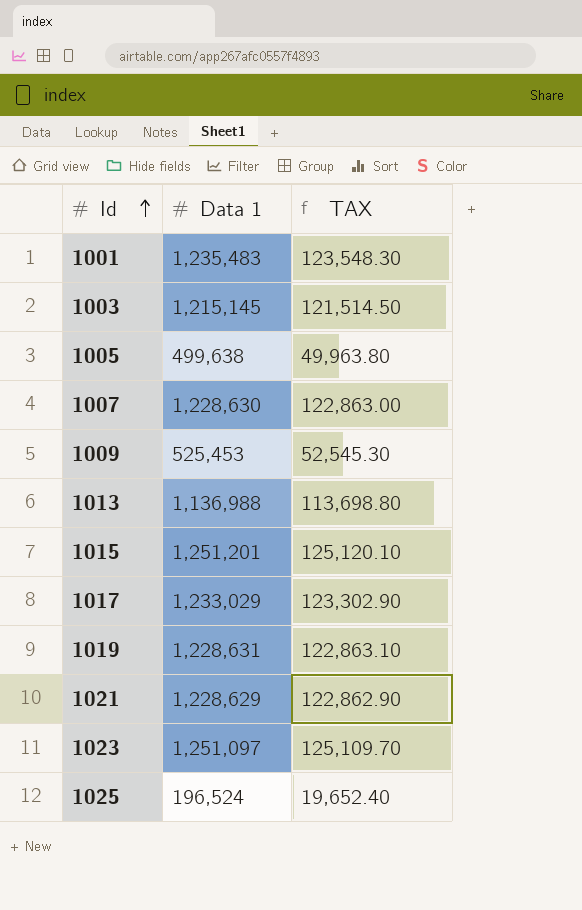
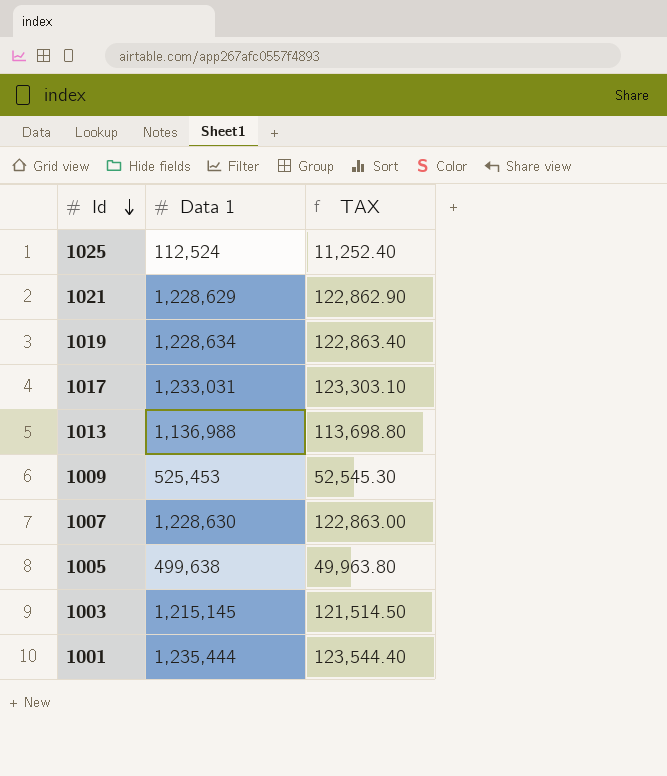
row order: Id ascending -> Id descending
row 1015: 1,251,201 | 125,120.10 -> none
row 1023: 1,251,097 | 125,109.70 -> none
1025 | Data 1: 196,524 -> 112,524
1025 | TAX: 19,652.40 -> 11,252.40
1019 | Data 1: 1,228,631 -> 1,228,634
1019 | TAX: 122,863.10 -> 122,863.40
1017 | Data 1: 1,233,029 -> 1,233,031
1017 | TAX: 123,302.90 -> 123,303.10
1001 | Data 1: 1,235,483 -> 1,235,444
1001 | TAX: 123,548.30 -> 123,544.40

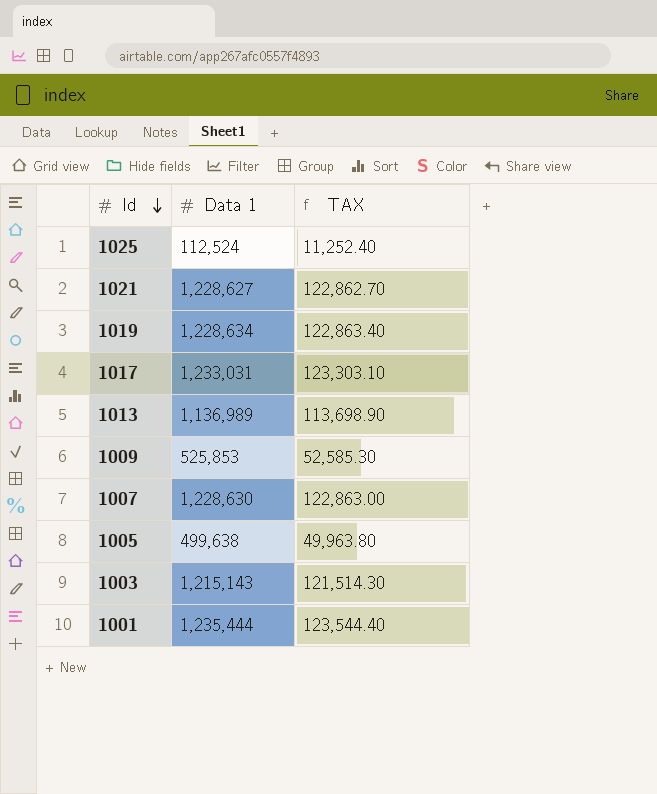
1021 | Data 1: 1,228,629 -> 1,228,627
1021 | TAX: 122,862.90 -> 122,862.70
1013 | Data 1: 1,136,988 -> 1,136,989
1013 | TAX: 113,698.80 -> 113,698.90
1009 | Data 1: 525,453 -> 525,853
1009 | TAX: 52,545.30 -> 52,585.30
1003 | Data 1: 1,215,145 -> 1,215,143
1003 | TAX: 121,514.50 -> 121,514.30

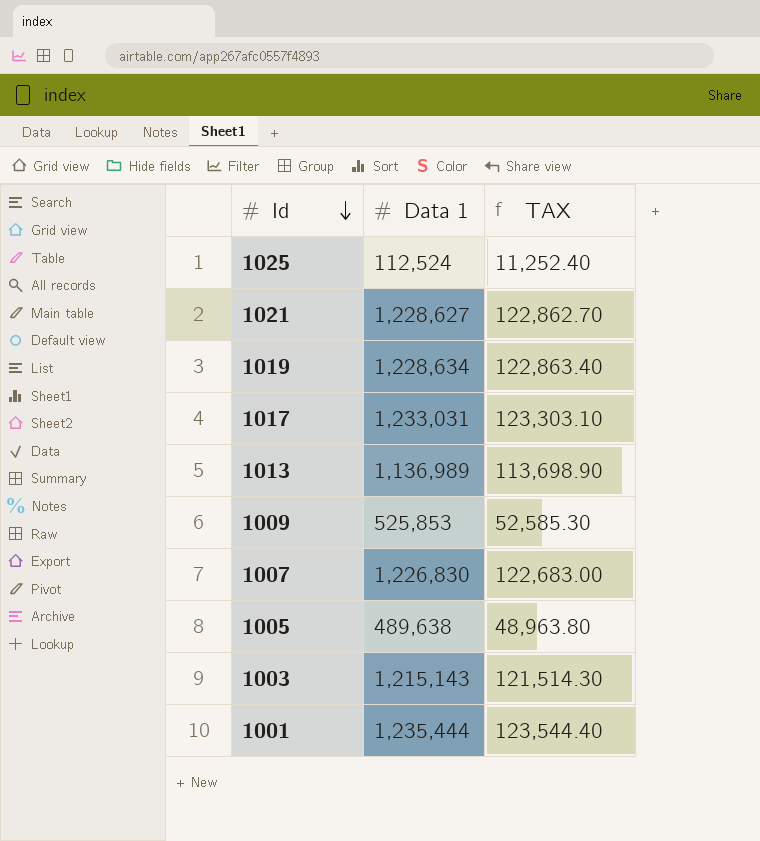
1007 | Data 1: 1,228,630 -> 1,226,830
1007 | TAX: 122,863.00 -> 122,683.00
1005 | Data 1: 499,638 -> 489,638
1005 | TAX: 49,963.80 -> 48,963.80

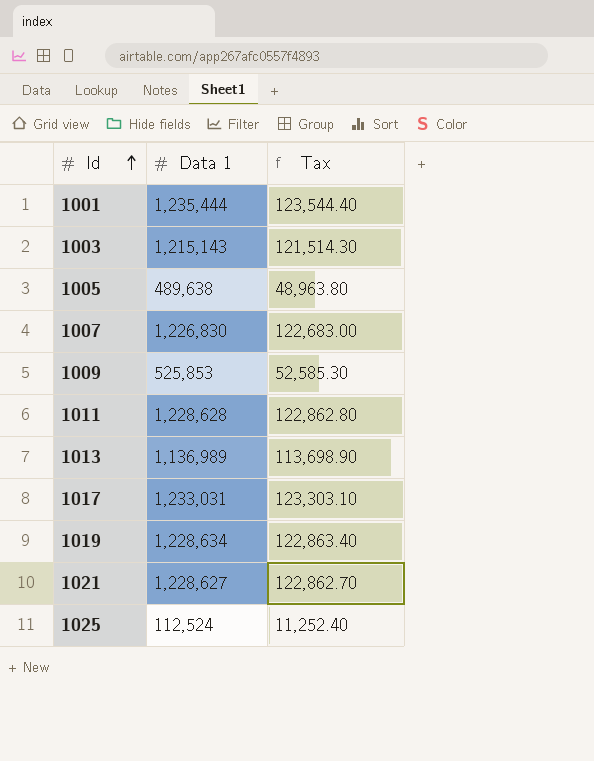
row order: Id descending -> Id ascending
column name: TAX -> Tax
row 1011: none -> 1,228,628 | 122,862.80

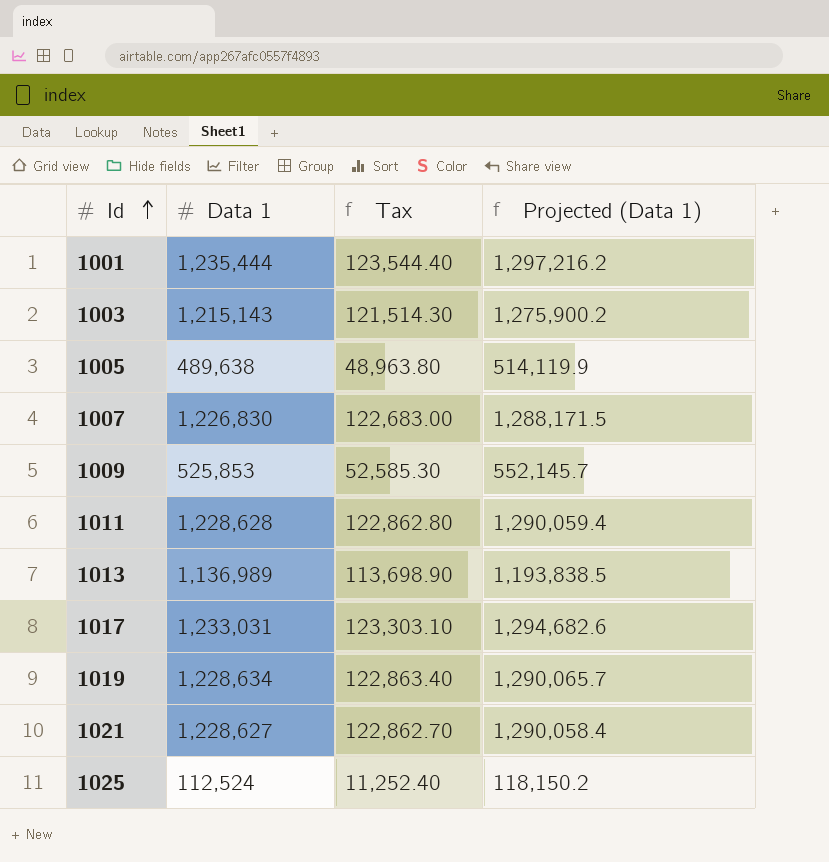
column Projected (Data 1) | formula: none -> [Data 1] * 1.05

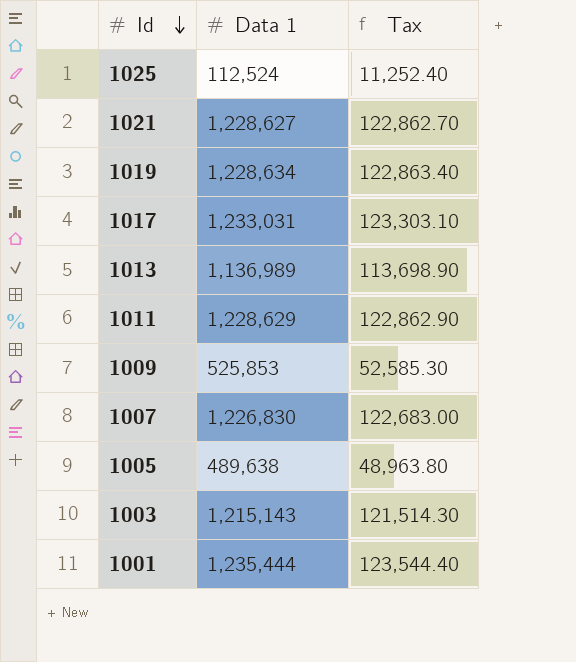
row order: Id ascending -> Id descending
column Projected (Data 1) | formula: [Data 1] * 1.05 -> none
1011 | Data 1: 1,228,628 -> 1,228,629
1011 | Tax: 122,862.80 -> 122,862.90

